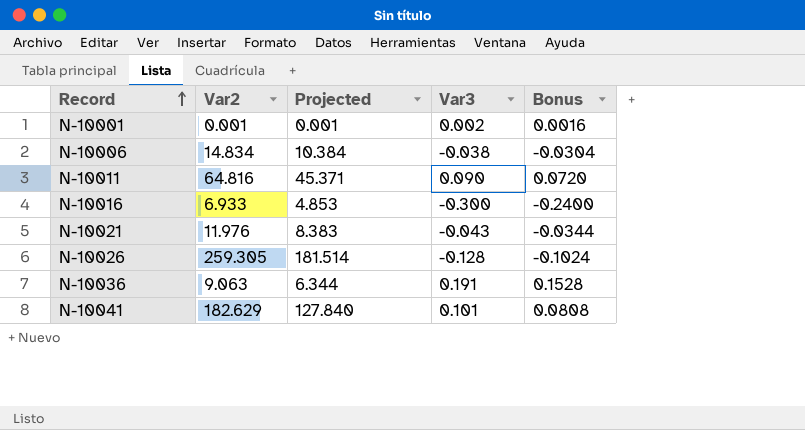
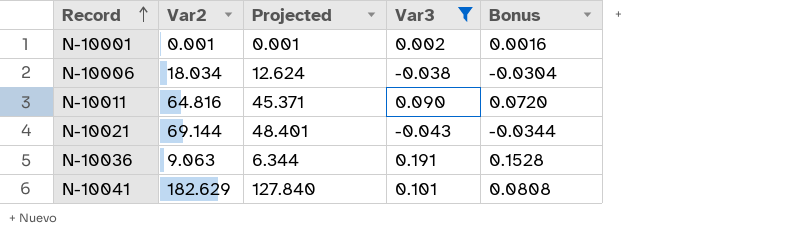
filter: none -> Var3 >= -0.043
N-10006 | Var2: 14.834 -> 18.034
N-10006 | Projected: 10.384 -> 12.624
N-10021 | Var2: 11.976 -> 69.144
N-10021 | Projected: 8.383 -> 48.401

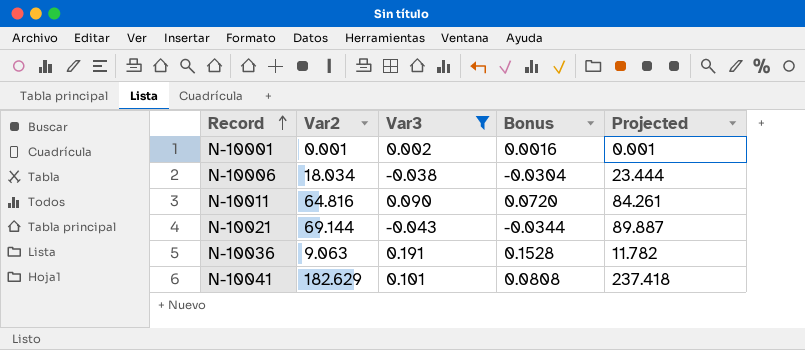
column Projected | formula: [Var2] * 0.7 -> [Var2] * 1.3
column Projected | position: 3 -> 5

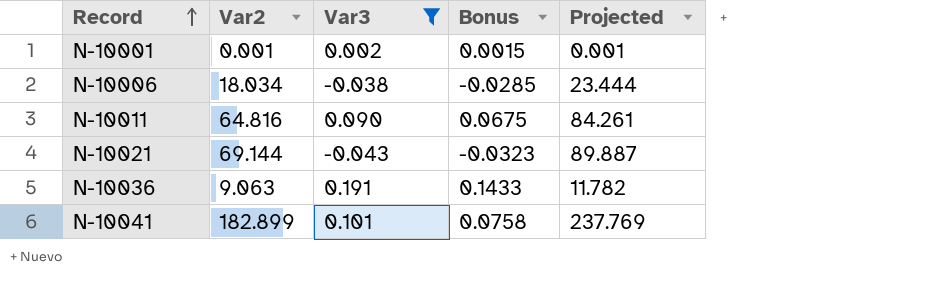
column Bonus | formula: [Var3] * 0.8 -> [Var3] * 0.75
N-10041 | Var2: 182.629 -> 182.899
N-10041 | Projected: 237.418 -> 237.769

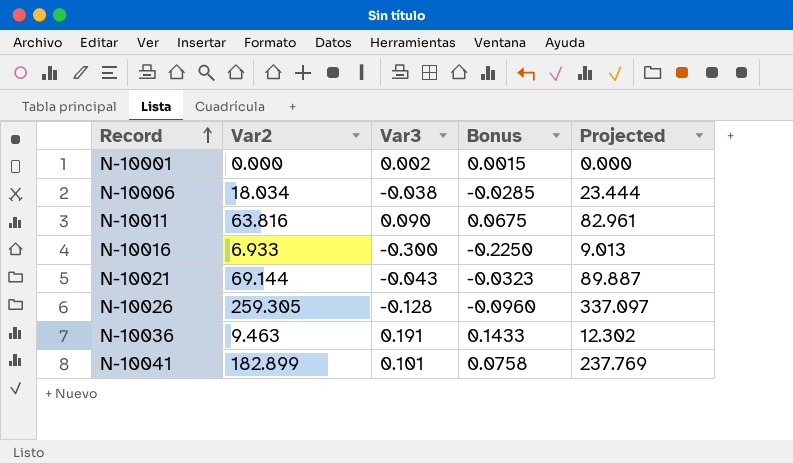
filter: Var3 >= -0.043 -> none
N-10001 | Var2: 0.001 -> 0.000
N-10001 | Projected: 0.001 -> 0.000
N-10011 | Var2: 64.816 -> 63.816
N-10011 | Projected: 84.261 -> 82.961
N-10036 | Var2: 9.063 -> 9.463
N-10036 | Projected: 11.782 -> 12.302

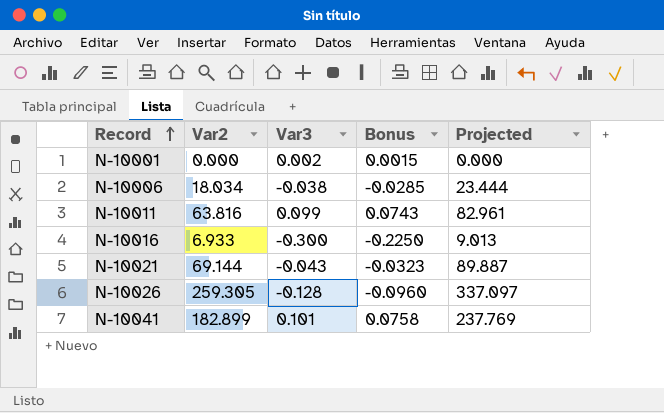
row N-10036: 9.463 | 0.191 | 0.1433 | 12.302 -> none
N-10011 | Var3: 0.090 -> 0.099
N-10011 | Bonus: 0.0675 -> 0.0743

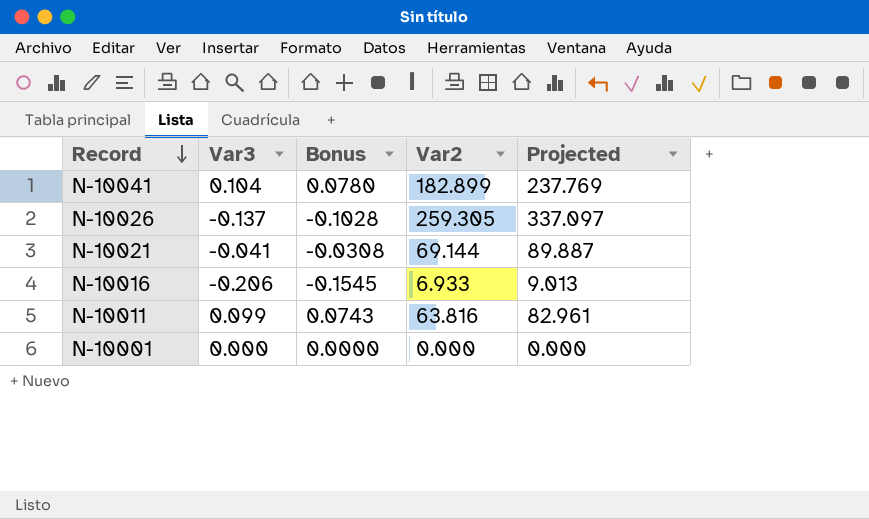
row order: Record ascending -> Record descending
column Var2 | position: 2 -> 4
row N-10006: 18.034 | -0.038 | -0.0285 | 23.444 -> none
N-10041 | Var3: 0.101 -> 0.104
N-10041 | Bonus: 0.0758 -> 0.0780
N-10026 | Var3: -0.128 -> -0.137
N-10026 | Bonus: -0.0960 -> -0.1028
N-10021 | Var3: -0.043 -> -0.041
N-10021 | Bonus: -0.0323 -> -0.0308
N-10016 | Var3: -0.300 -> -0.206
N-10016 | Bonus: -0.2250 -> -0.1545
N-10001 | Var3: 0.002 -> 0.000
N-10001 | Bonus: 0.0015 -> 0.0000

